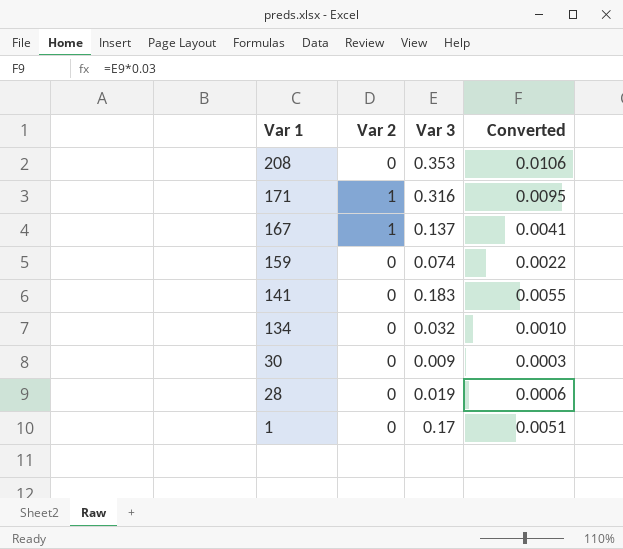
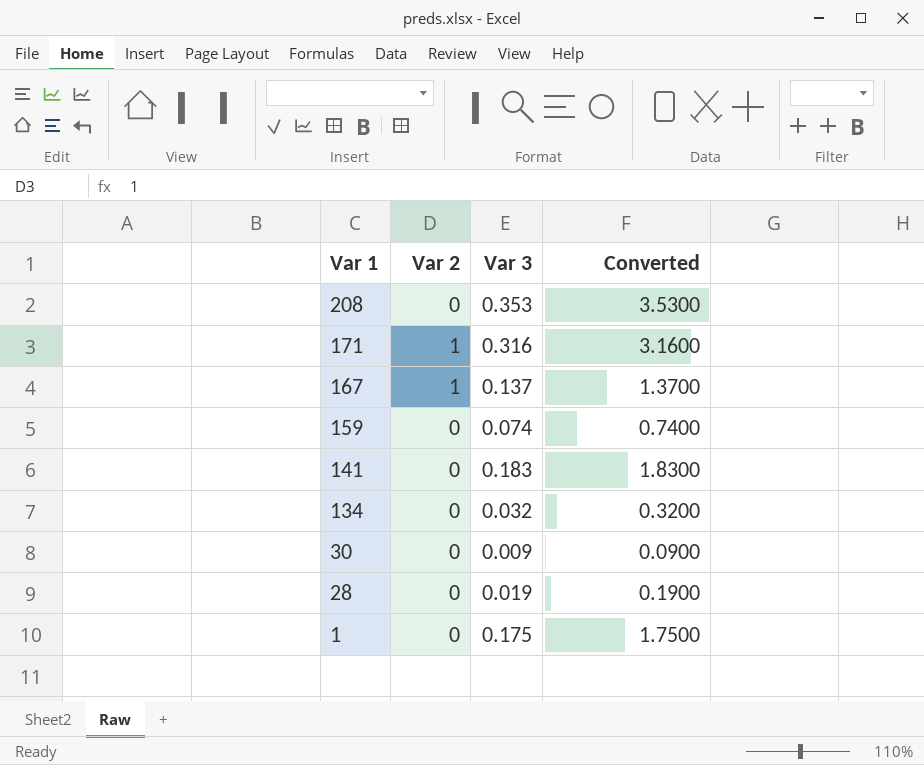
column Converted | formula: [Var 3] * 0.03 -> [Var 3] * 10
1 | Var 3: 0.17 -> 0.175

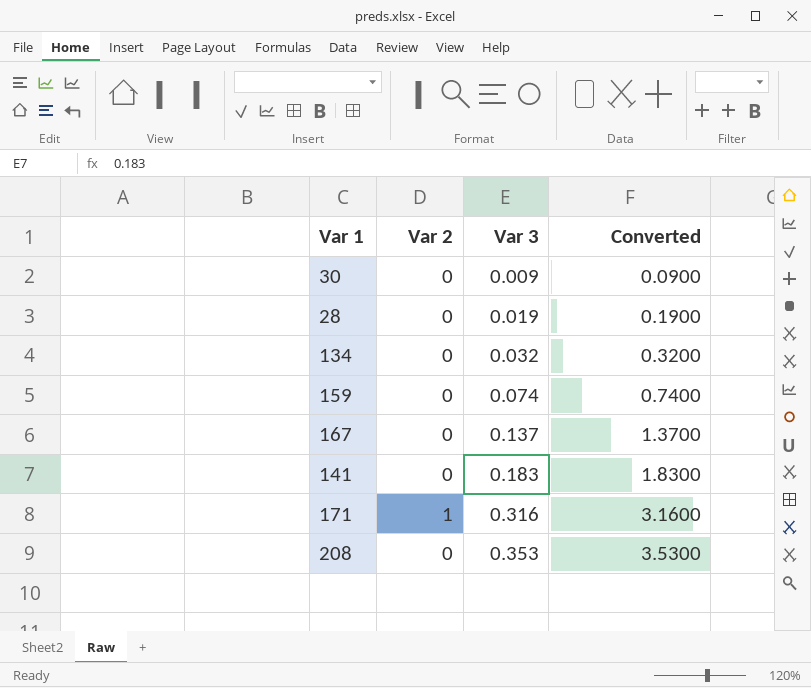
row order: Var 1 descending -> Var 3 ascending
row 1: 0 | 0.175 | 1.7500 -> none
167 | Var 2: 1 -> 0

